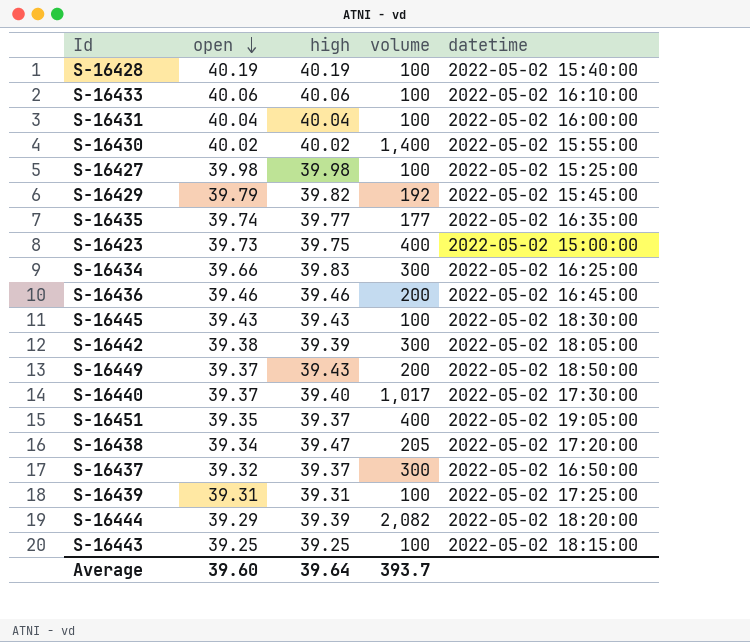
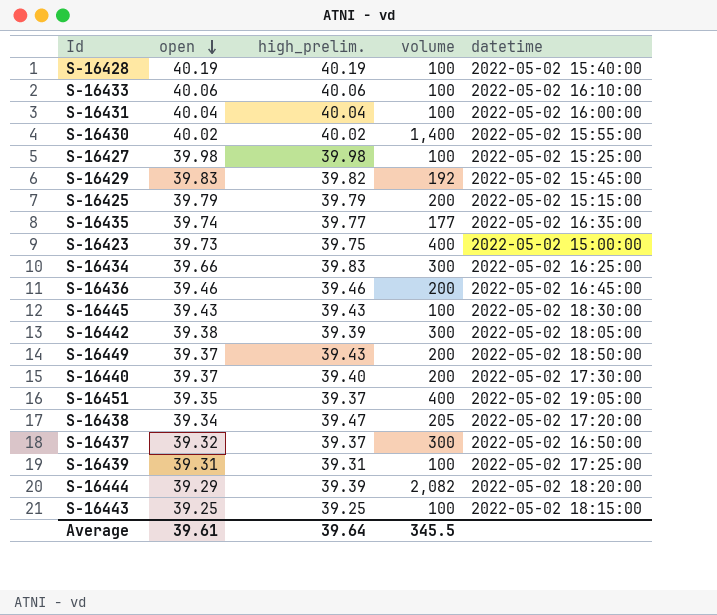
column name: high -> high_prelim.
S-16429 | open: 39.79 -> 39.83
row S-16425: none -> 39.79 | 39.79 | 200 | 2022-05-02 15:15:00
S-16440 | volume: 1,017 -> 200
Average | open: 39.60 -> 39.61
Average | volume: 393.7 -> 345.5

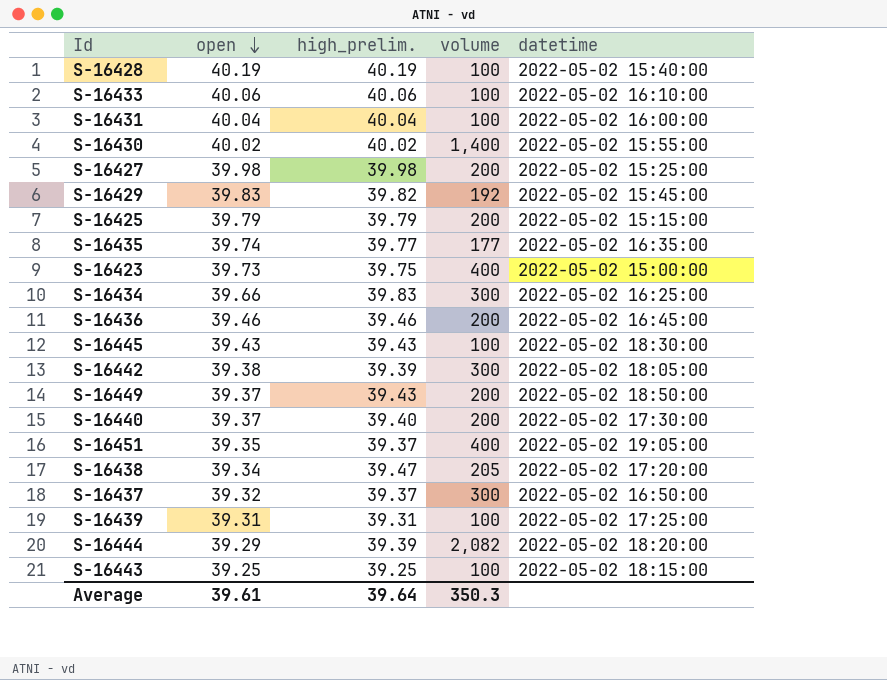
S-16427 | volume: 100 -> 200
Average | volume: 345.5 -> 350.3

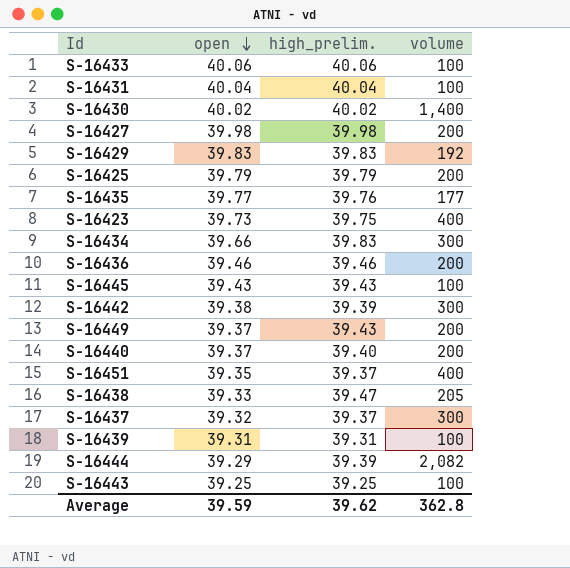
column datetime | position: 5 -> none
row S-16428: 40.19 | 40.19 | 100 | 2022-05-02 15:40:00 -> none
S-16429 | high_prelim.: 39.82 -> 39.83
S-16435 | open: 39.74 -> 39.77
S-16435 | high_prelim.: 39.77 -> 39.76
S-16438 | open: 39.34 -> 39.33
Average | open: 39.61 -> 39.59
Average | high_prelim.: 39.64 -> 39.62
Average | volume: 350.3 -> 362.8

